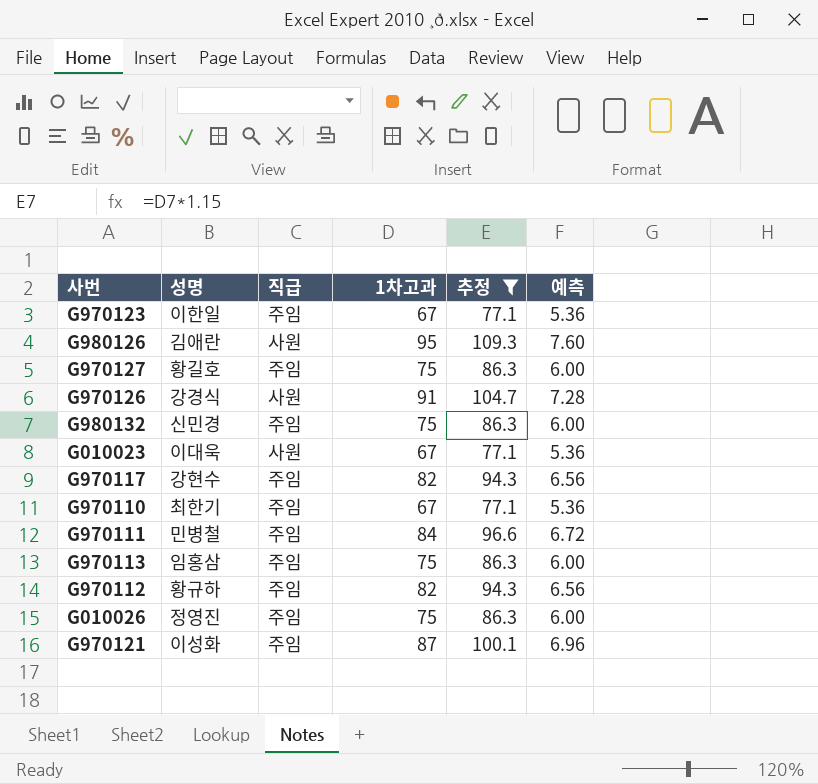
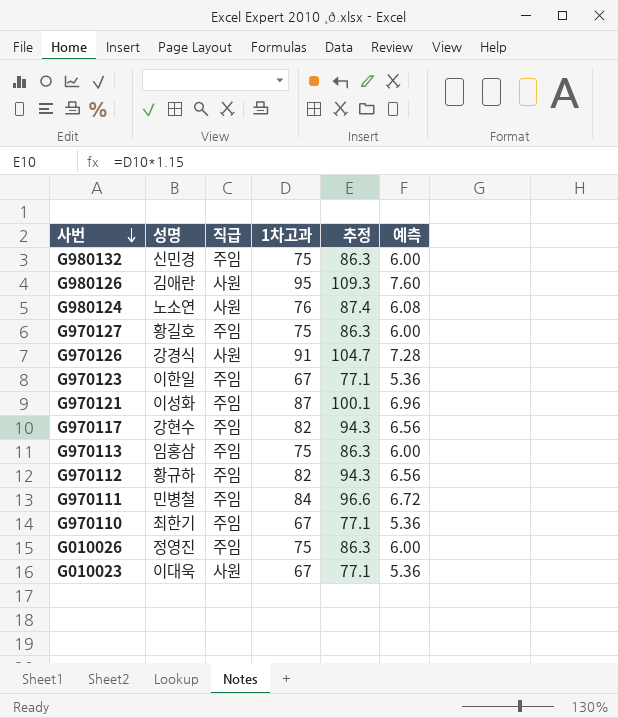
filter: 추정 != 87.4 -> none
row order: none -> 사번 descending

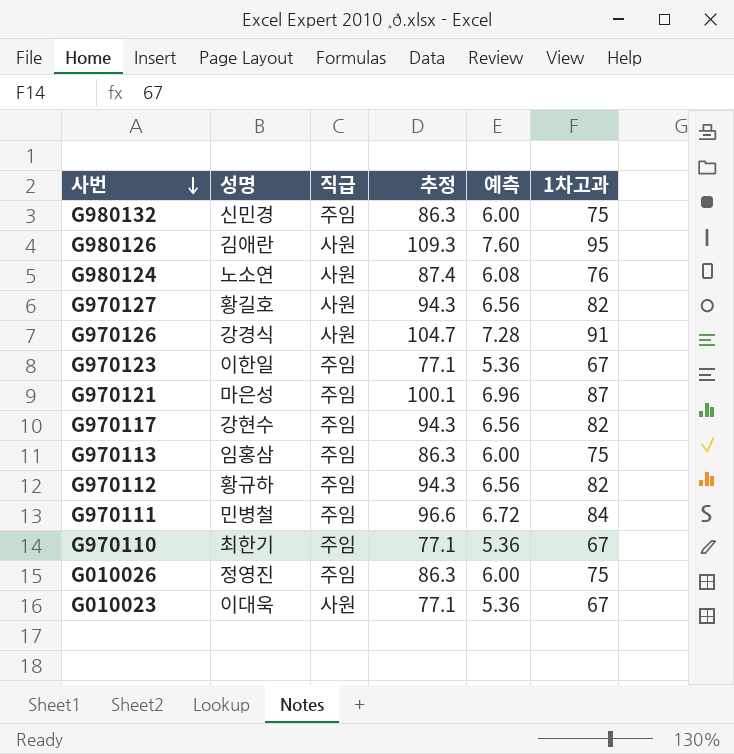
column 1차고과 | position: 4 -> 6
G970127 | 직급: 주임 -> 사원
G970127 | 추정: 86.3 -> 94.3
G970127 | 예측: 6.00 -> 6.56
G970127 | 1차고과: 75 -> 82
G970121 | 성명: 이성화 -> 마은성

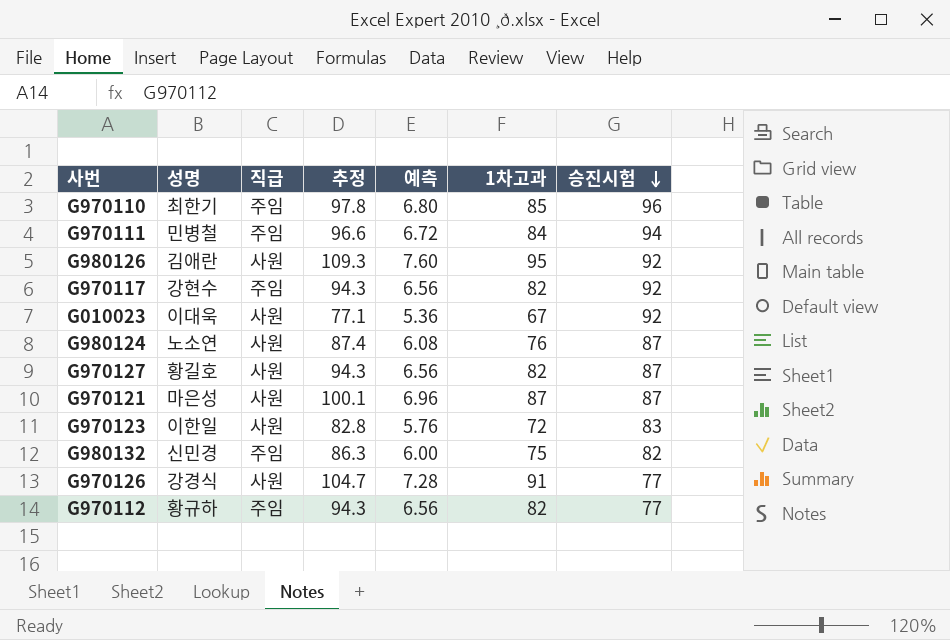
row order: 사번 descending -> 승진시험 descending
column 승진시험 | position: none -> 7
row G970113: 임홍삼 | 주임 | 86.3 | 6.00 | 75 -> none
row G010026: 정영진 | 주임 | 86.3 | 6.00 | 75 -> none
G970110 | 추정: 77.1 -> 97.8
G970110 | 예측: 5.36 -> 6.80
G970110 | 1차고과: 67 -> 85
G970121 | 직급: 주임 -> 사원
G970123 | 직급: 주임 -> 사원
G970123 | 추정: 77.1 -> 82.8
G970123 | 예측: 5.36 -> 5.76
G970123 | 1차고과: 67 -> 72

